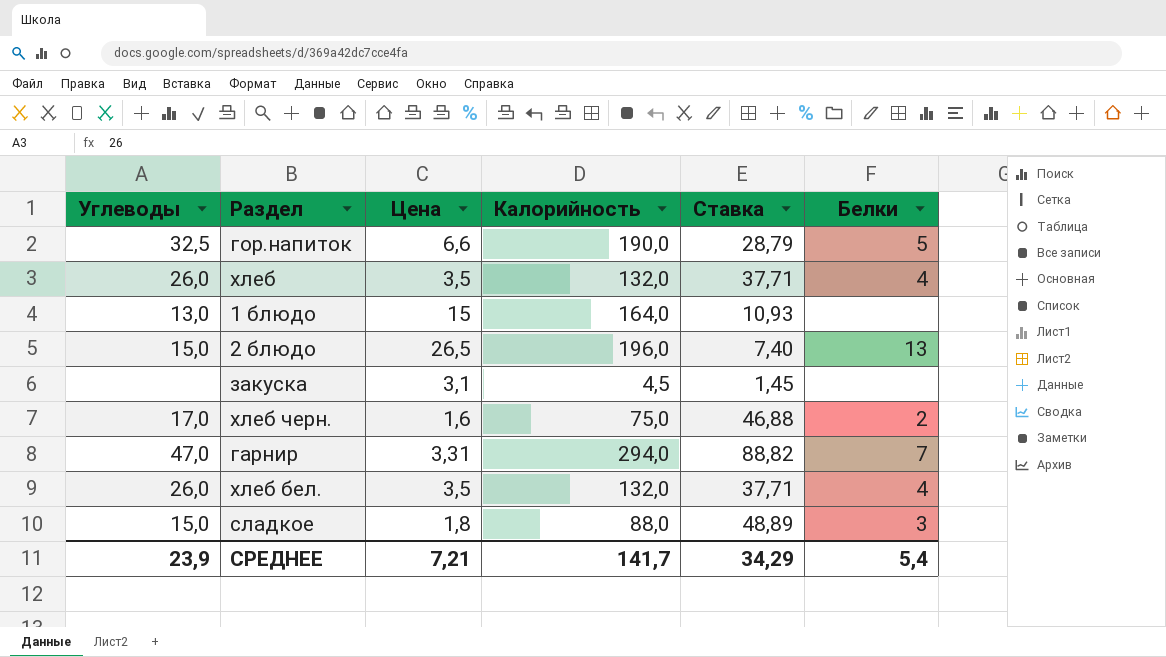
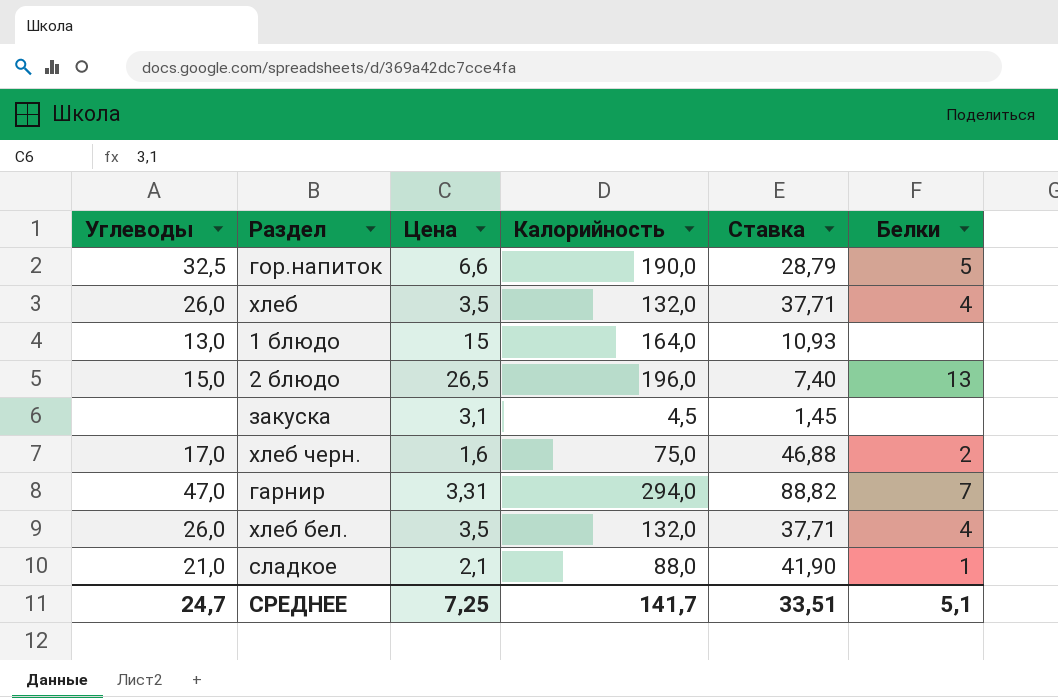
сладкое | Углеводы: 15,0 -> 21,0
сладкое | Цена: 1,8 -> 2,1
сладкое | Ставка: 48,89 -> 41,90
сладкое | Белки: 3 -> 1
СРЕДНЕЕ | Углеводы: 23,9 -> 24,7
СРЕДНЕЕ | Цена: 7,21 -> 7,25
СРЕДНЕЕ | Ставка: 34,29 -> 33,51
СРЕДНЕЕ | Белки: 5,4 -> 5,1

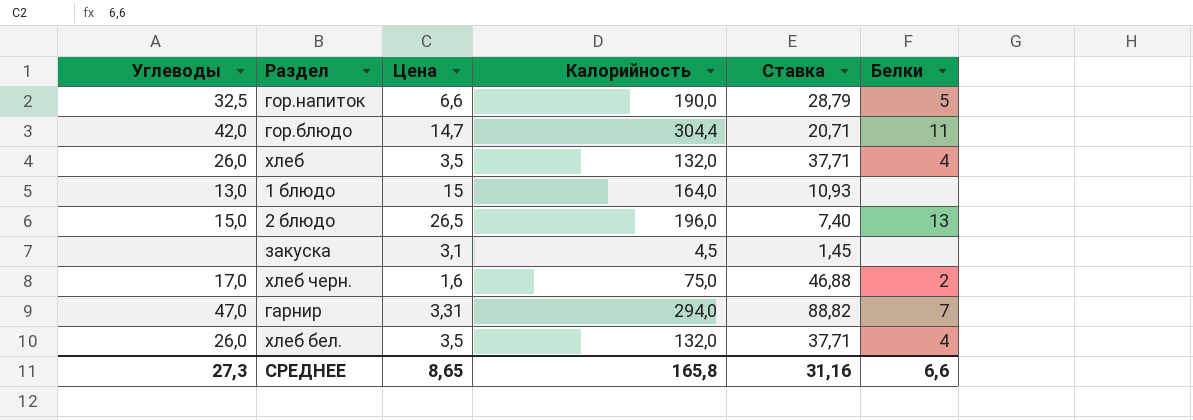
row сладкое: 21,0 | 2,1 | 88,0 | 41,90 | 1 -> none
row гор.блюдо: none -> 42,0 | 14,7 | 304,4 | 20,71 | 11
СРЕДНЕЕ | Углеводы: 24,7 -> 27,3
СРЕДНЕЕ | Цена: 7,25 -> 8,65
СРЕДНЕЕ | Калорийность: 141,7 -> 165,8
СРЕДНЕЕ | Ставка: 33,51 -> 31,16
СРЕДНЕЕ | Белки: 5,1 -> 6,6

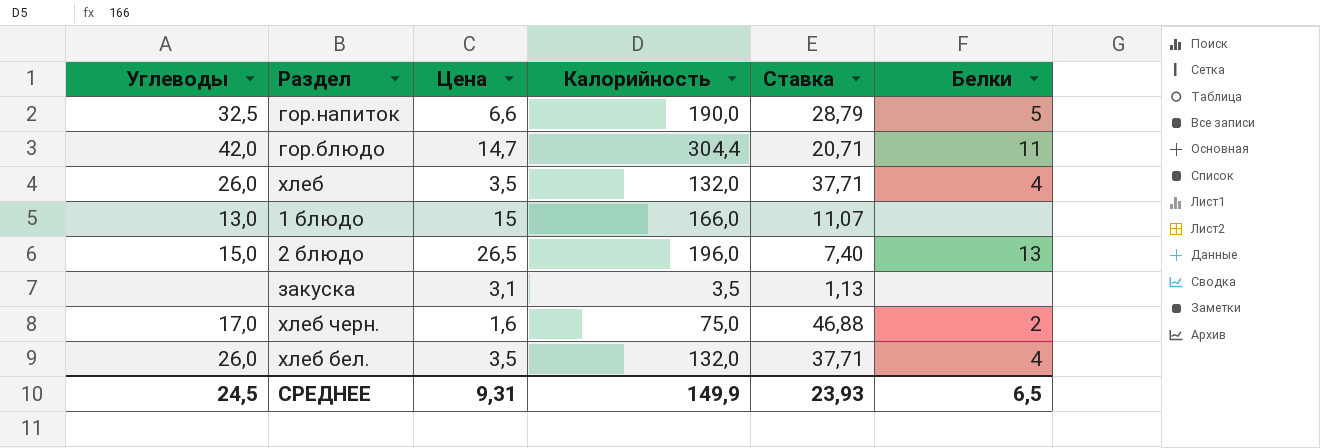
row гарнир: 47,0 | 3,31 | 294,0 | 88,82 | 7 -> none
1 блюдо | Калорийность: 164,0 -> 166,0
1 блюдо | Ставка: 10,93 -> 11,07
закуска | Калорийность: 4,5 -> 3,5
закуска | Ставка: 1,45 -> 1,13
СРЕДНЕЕ | Углеводы: 27,3 -> 24,5
СРЕДНЕЕ | Цена: 8,65 -> 9,31
СРЕДНЕЕ | Калорийность: 165,8 -> 149,9
СРЕДНЕЕ | Ставка: 31,16 -> 23,93
СРЕДНЕЕ | Белки: 6,6 -> 6,5

